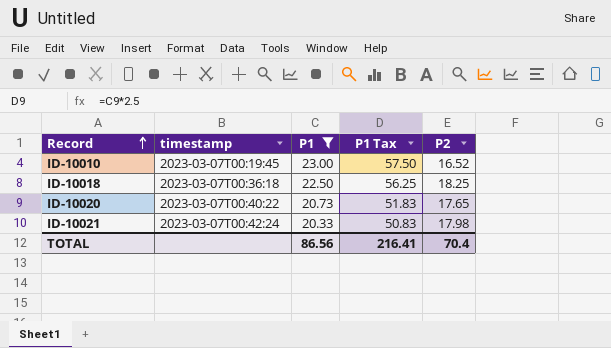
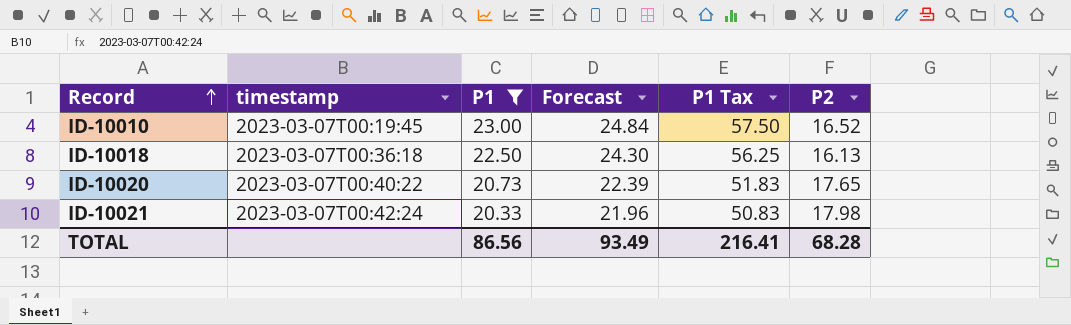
column Forecast | formula: none -> [P1] * 1.08
ID-10018 | P2: 18.25 -> 16.13
TOTAL | P2: 70.4 -> 68.28

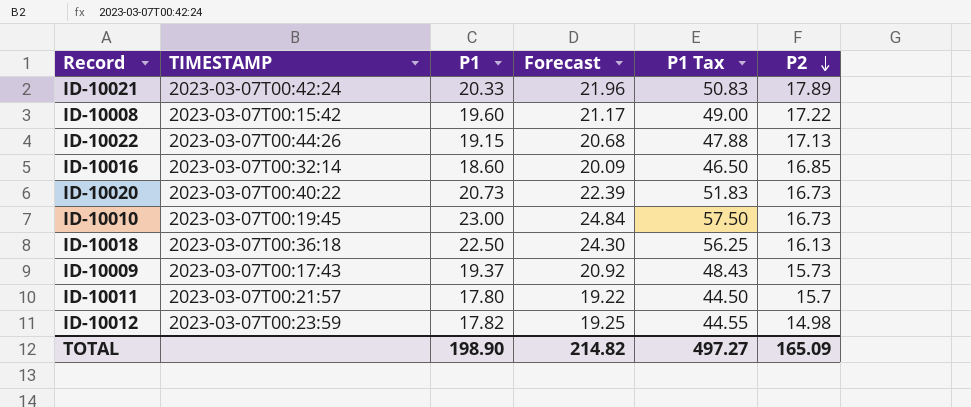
filter: P1 >= 20.33 -> none
row order: Record ascending -> P2 descending
column name: timestamp -> TIMESTAMP
ID-10021 | P2: 17.98 -> 17.89
ID-10020 | P2: 17.65 -> 16.73
ID-10010 | P2: 16.52 -> 16.73
TOTAL | P1: 86.56 -> 198.90
TOTAL | Forecast: 93.49 -> 214.82
TOTAL | P1 Tax: 216.41 -> 497.27
TOTAL | P2: 68.28 -> 165.09

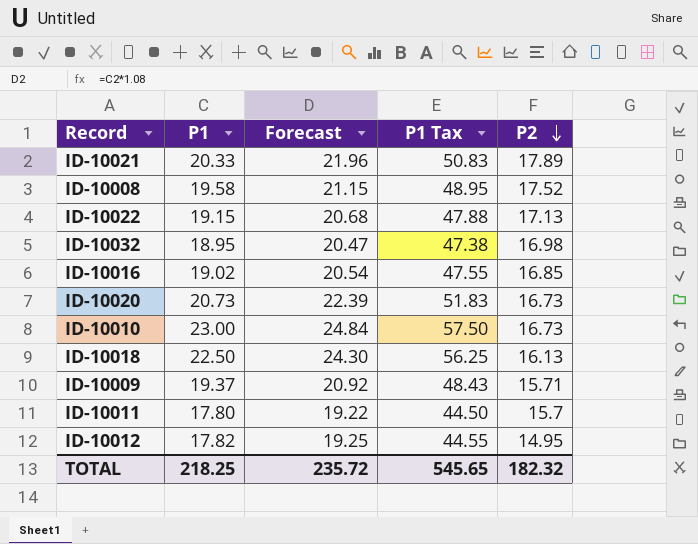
column TIMESTAMP | position: 2 -> none
ID-10008 | P1: 19.60 -> 19.58
ID-10008 | Forecast: 21.17 -> 21.15
ID-10008 | P1 Tax: 49.00 -> 48.95
ID-10008 | P2: 17.22 -> 17.52
row ID-10032: none -> 18.95 | 20.47 | 47.38 | 16.98
ID-10016 | P1: 18.60 -> 19.02
ID-10016 | Forecast: 20.09 -> 20.54
ID-10016 | P1 Tax: 46.50 -> 47.55
ID-10009 | P2: 15.73 -> 15.71
ID-10012 | P2: 14.98 -> 14.95
TOTAL | P1: 198.90 -> 218.25
TOTAL | Forecast: 214.82 -> 235.72
TOTAL | P1 Tax: 497.27 -> 545.65
TOTAL | P2: 165.09 -> 182.32

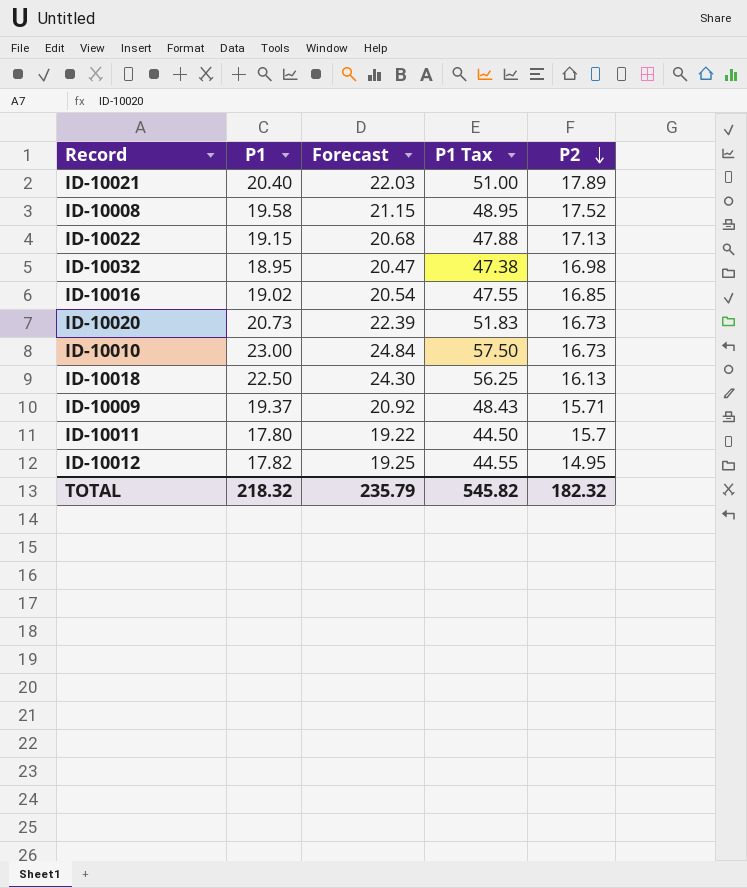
ID-10021 | P1: 20.33 -> 20.40
ID-10021 | Forecast: 21.96 -> 22.03
ID-10021 | P1 Tax: 50.83 -> 51.00
TOTAL | P1: 218.25 -> 218.32
TOTAL | Forecast: 235.72 -> 235.79
TOTAL | P1 Tax: 545.65 -> 545.82

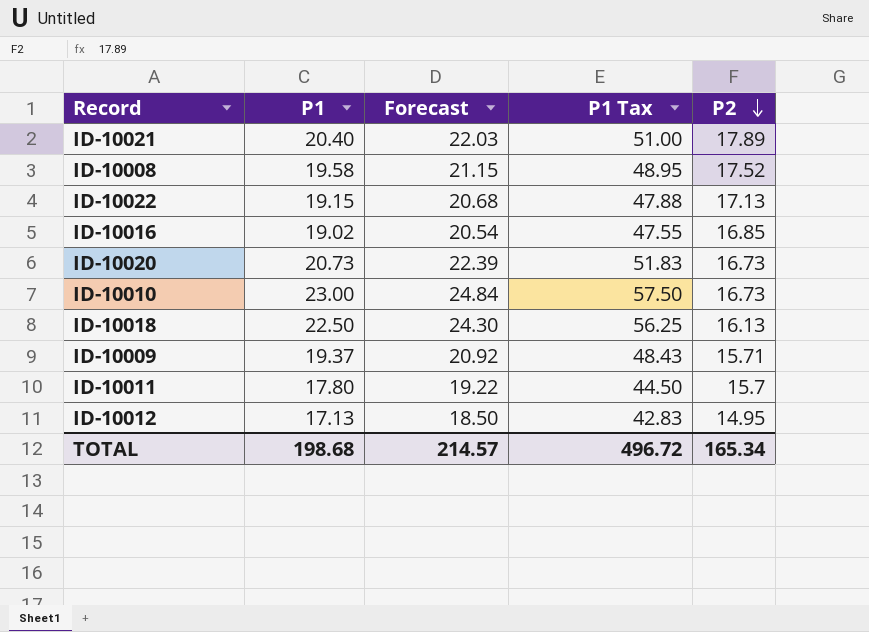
row ID-10032: 18.95 | 20.47 | 47.38 | 16.98 -> none
ID-10012 | P1: 17.82 -> 17.13
ID-10012 | Forecast: 19.25 -> 18.50
ID-10012 | P1 Tax: 44.55 -> 42.83
TOTAL | P1: 218.32 -> 198.68
TOTAL | Forecast: 235.79 -> 214.57
TOTAL | P1 Tax: 545.82 -> 496.72
TOTAL | P2: 182.32 -> 165.34

